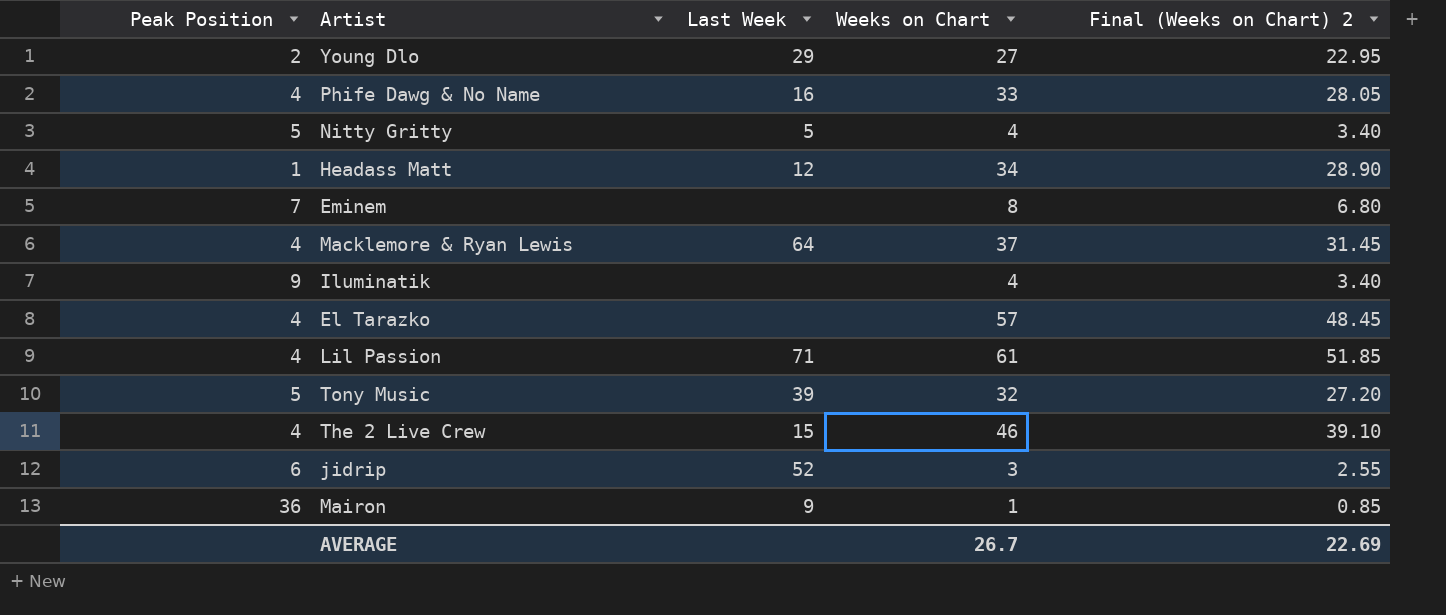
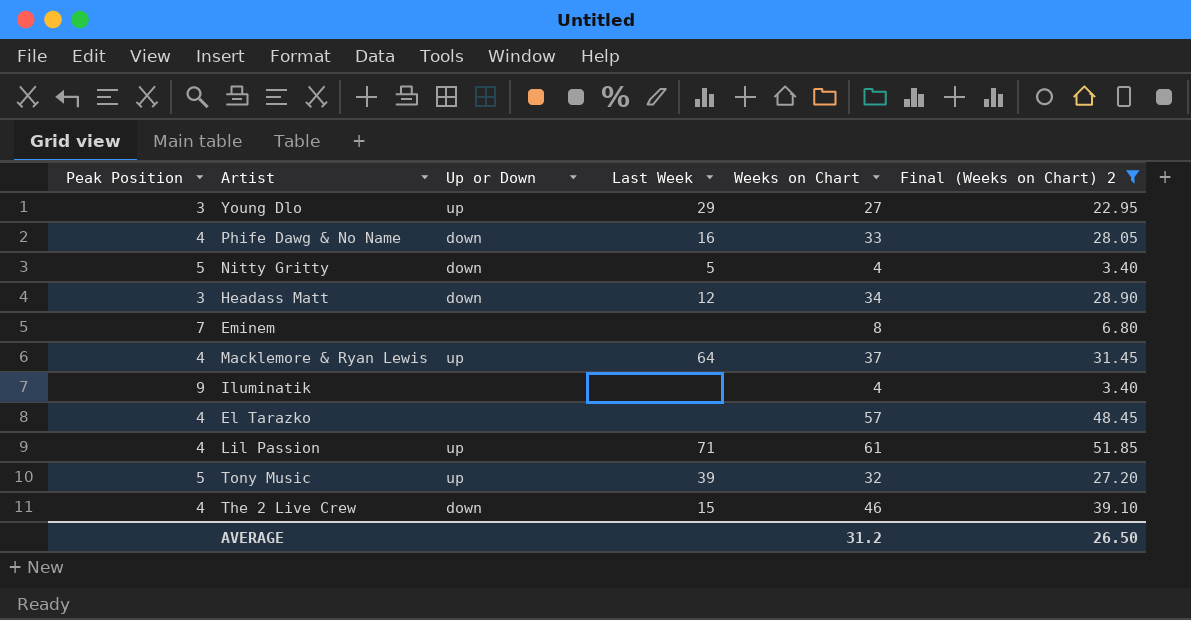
filter: none -> Final (Weeks on Chart) 2 >= 3.40
column Up or Down | position: none -> 3
Young Dlo | Peak Position: 2 -> 3
Headass Matt | Peak Position: 1 -> 3
AVERAGE | Weeks on Chart: 26.7 -> 31.2
AVERAGE | Final (Weeks on Chart) 2: 22.69 -> 26.50

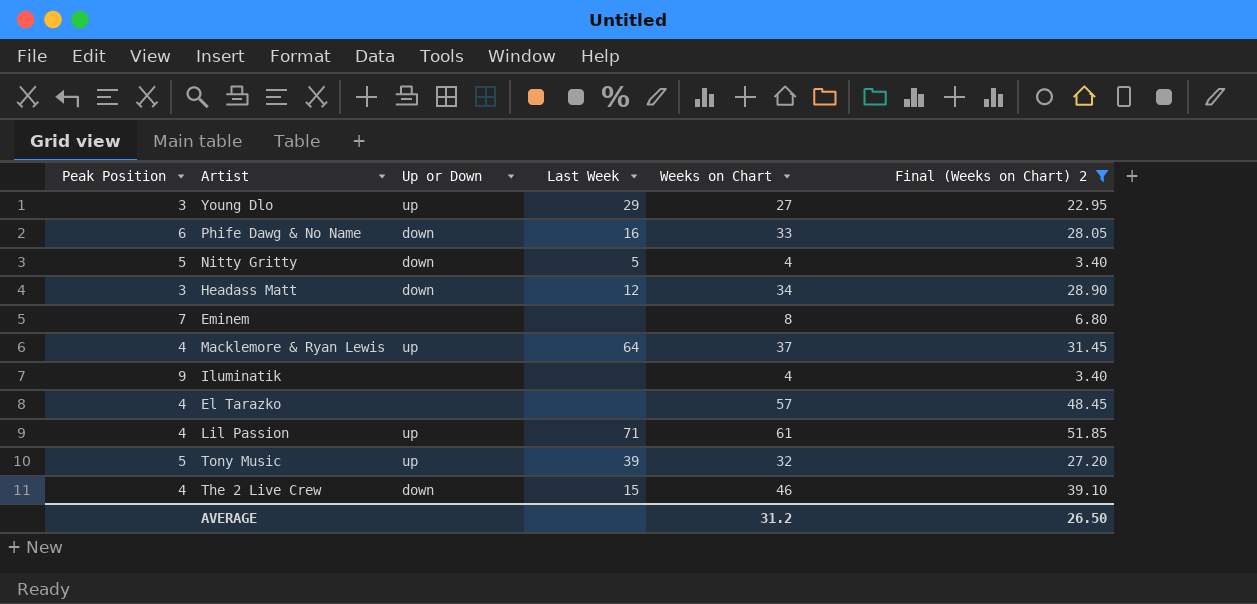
Phife Dawg & No Name | Peak Position: 4 -> 6

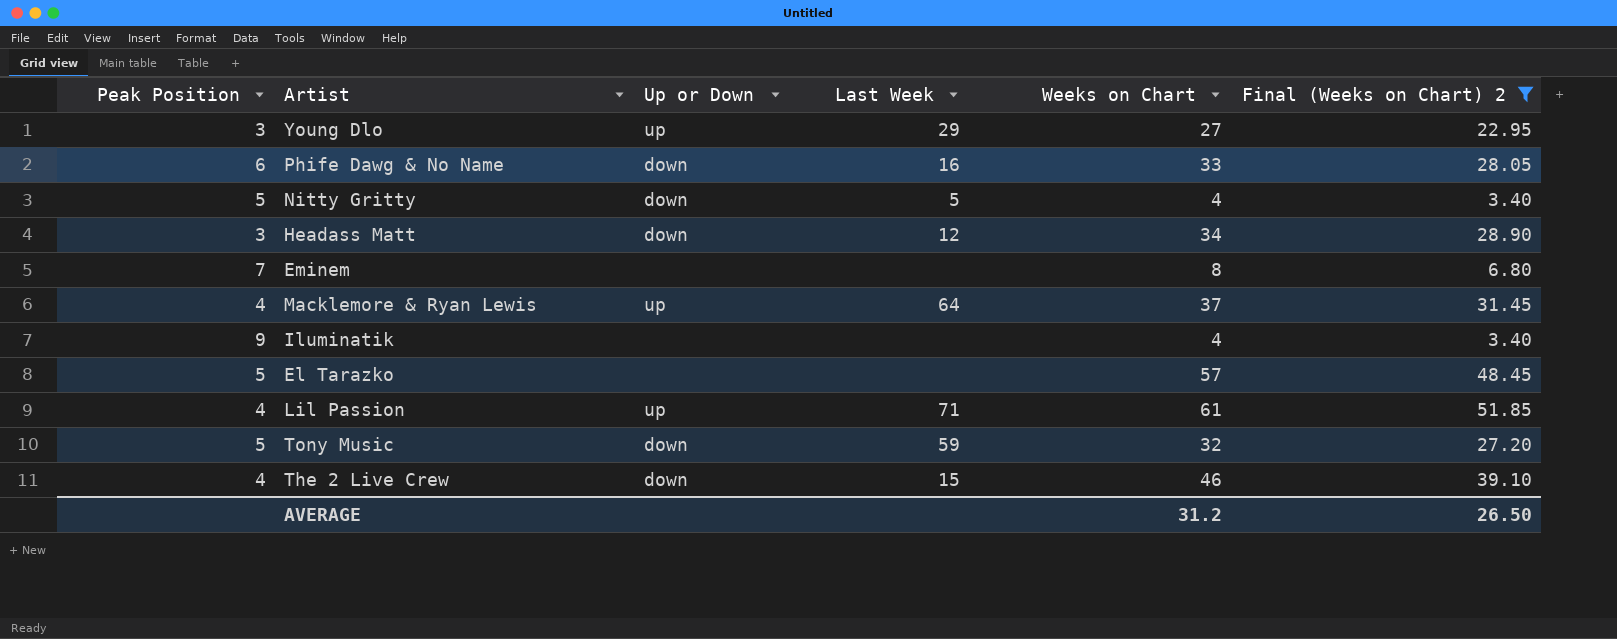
El Tarazko | Peak Position: 4 -> 5
Tony Music | Up or Down: up -> down
Tony Music | Last Week: 39 -> 59

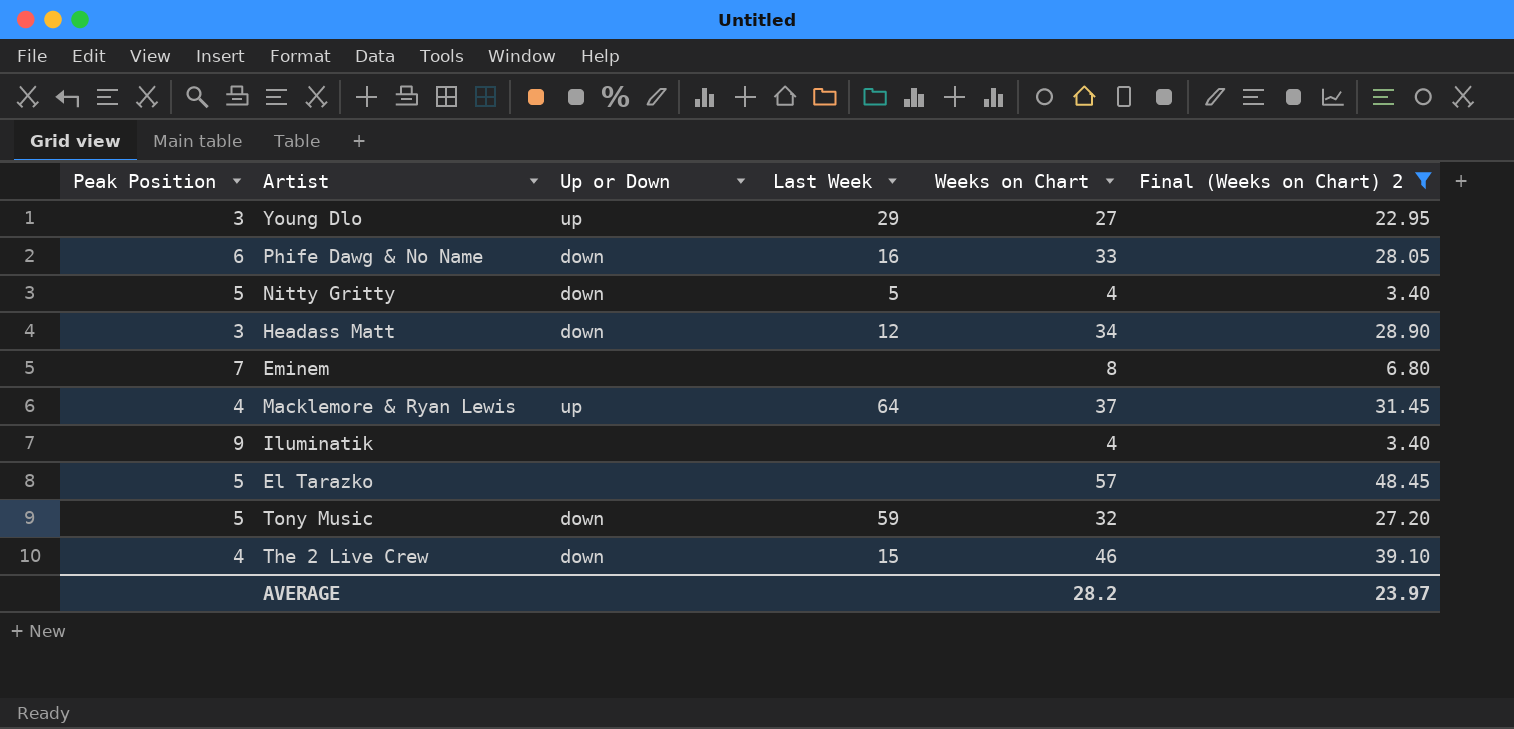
row Lil Passion: 4 | up | 71 | 61 | 51.85 -> none
AVERAGE | Weeks on Chart: 31.2 -> 28.2
AVERAGE | Final (Weeks on Chart) 2: 26.50 -> 23.97

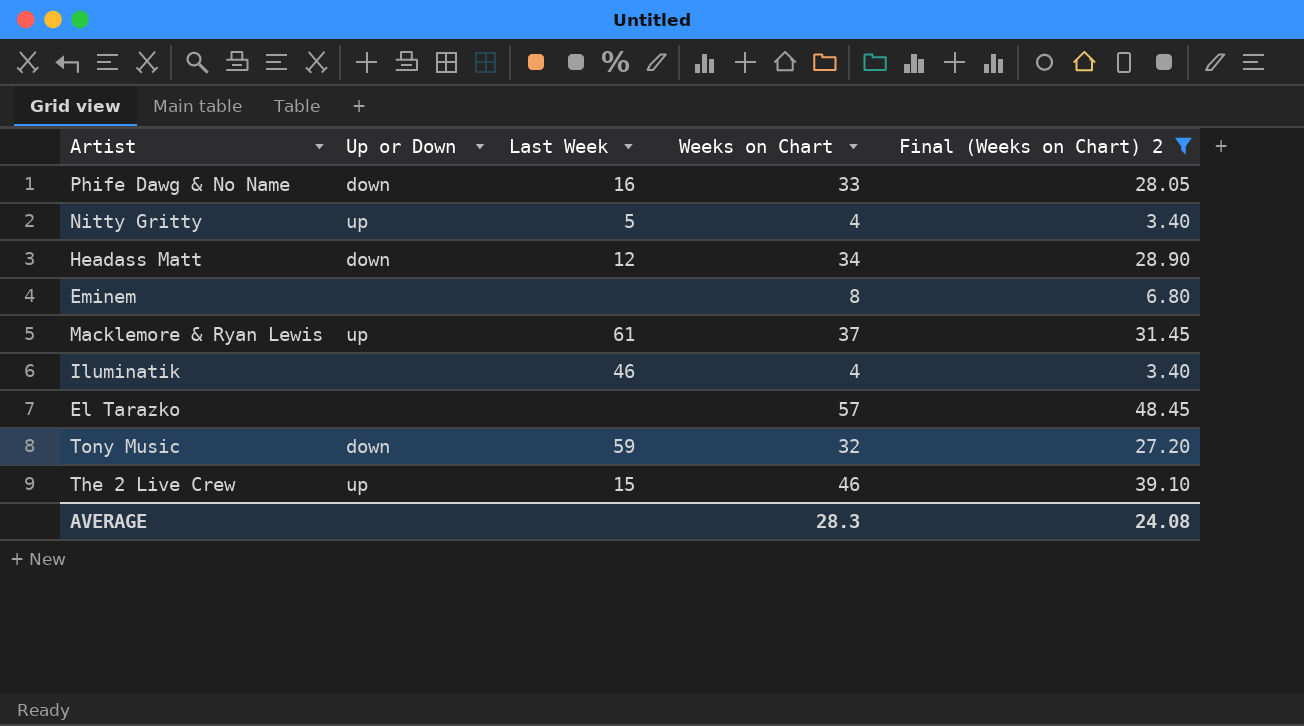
column Peak Position | position: 1 -> none
row Young Dlo: 3 | up | 29 | 27 | 22.95 -> none
Nitty Gritty | Up or Down: down -> up
Macklemore & Ryan Lewis | Last Week: 64 -> 61
Iluminatik | Last Week: none -> 46
The 2 Live Crew | Up or Down: down -> up
AVERAGE | Weeks on Chart: 28.2 -> 28.3
AVERAGE | Final (Weeks on Chart) 2: 23.97 -> 24.08

